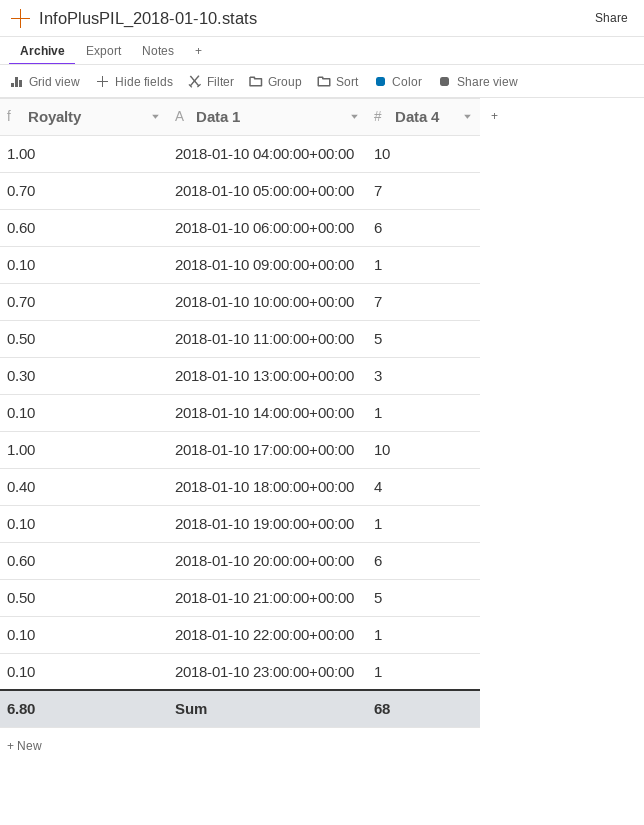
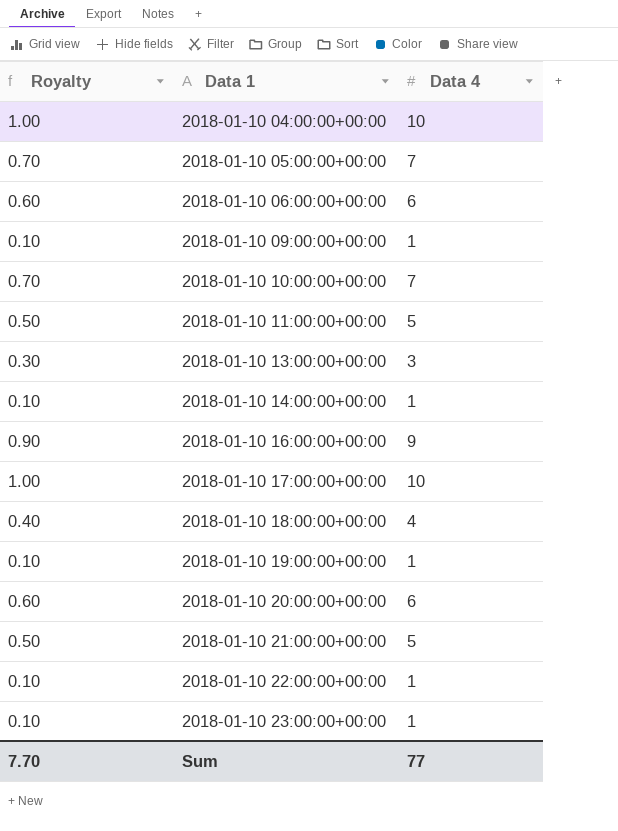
row 2018-01-10 16:00:00+00:00: none -> 0.90 | 9
Sum | Royalty: 6.80 -> 7.70
Sum | Data 4: 68 -> 77

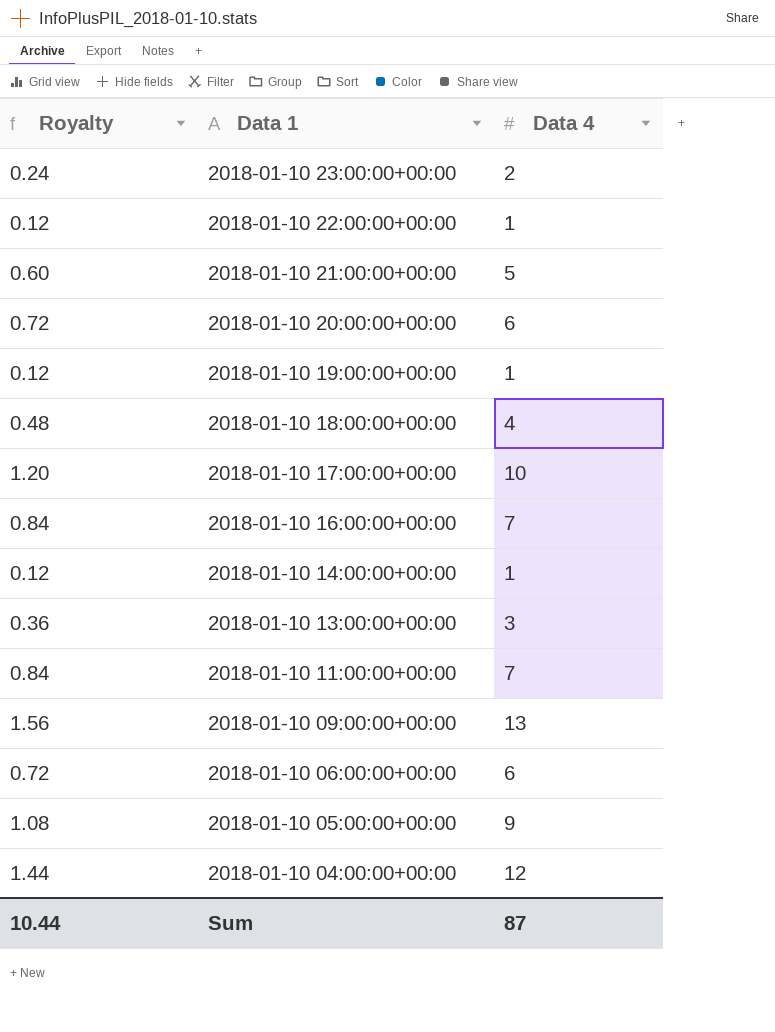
row order: Data 1 ascending -> Data 1 descending
column Royalty | formula: [Data 4] * 0.1 -> [Data 4] * 0.12
row 2018-01-10 10:00:00+00:00: 0.70 | 7 -> none
2018-01-10 23:00:00+00:00 | Data 4: 1 -> 2
2018-01-10 16:00:00+00:00 | Data 4: 9 -> 7
2018-01-10 11:00:00+00:00 | Data 4: 5 -> 7
2018-01-10 09:00:00+00:00 | Data 4: 1 -> 13
2018-01-10 05:00:00+00:00 | Data 4: 7 -> 9
2018-01-10 04:00:00+00:00 | Data 4: 10 -> 12
Sum | Royalty: 7.70 -> 10.44
Sum | Data 4: 77 -> 87

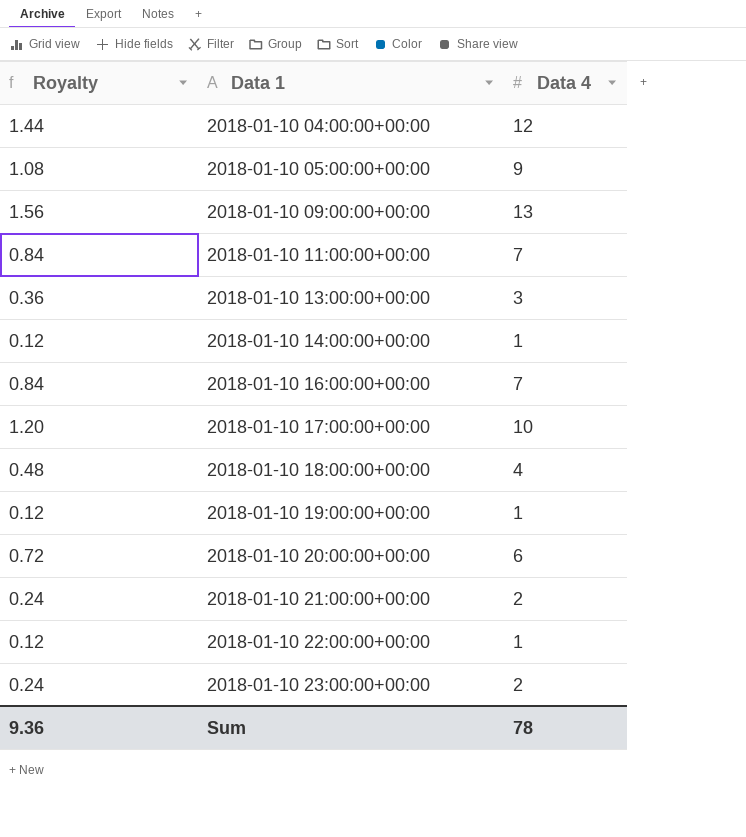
row order: Data 1 descending -> Data 1 ascending
row 2018-01-10 06:00:00+00:00: 0.72 | 6 -> none
2018-01-10 21:00:00+00:00 | Royalty: 0.60 -> 0.24
2018-01-10 21:00:00+00:00 | Data 4: 5 -> 2
Sum | Royalty: 10.44 -> 9.36
Sum | Data 4: 87 -> 78

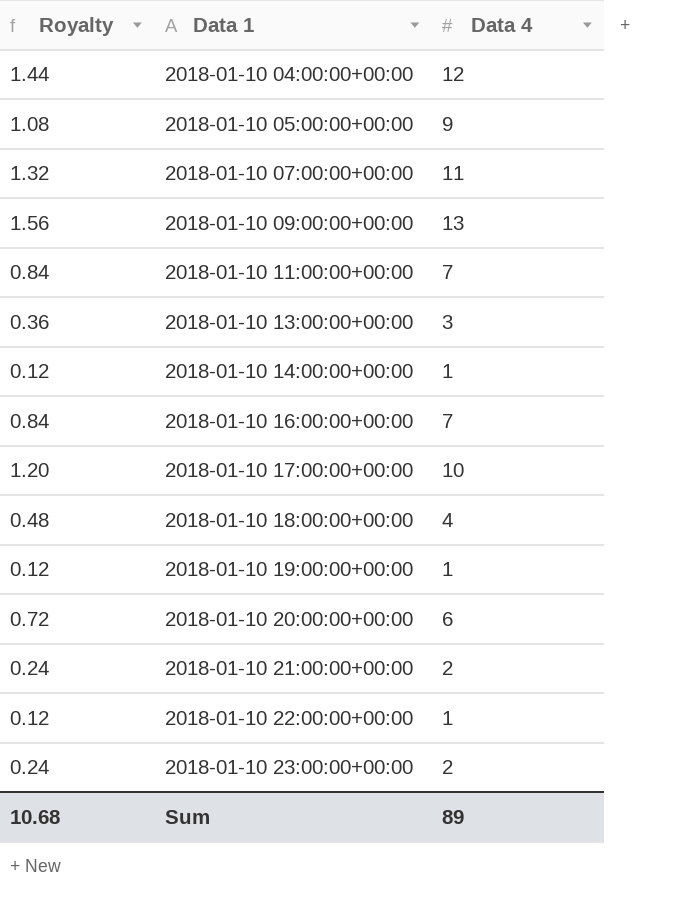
row 2018-01-10 07:00:00+00:00: none -> 1.32 | 11
Sum | Royalty: 9.36 -> 10.68
Sum | Data 4: 78 -> 89

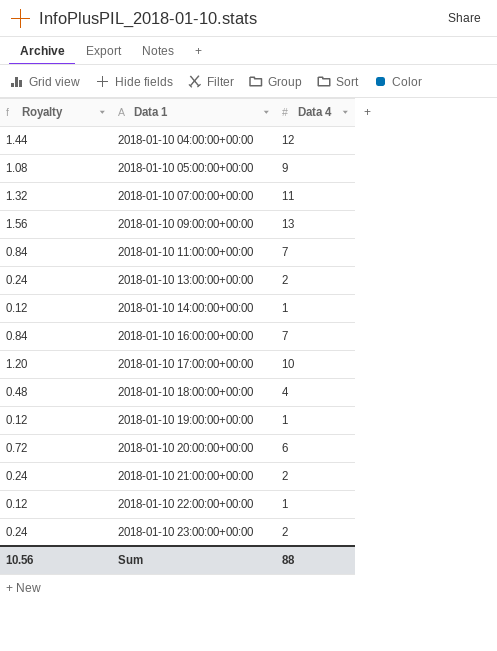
2018-01-10 13:00:00+00:00 | Royalty: 0.36 -> 0.24
2018-01-10 13:00:00+00:00 | Data 4: 3 -> 2
Sum | Royalty: 10.68 -> 10.56
Sum | Data 4: 89 -> 88

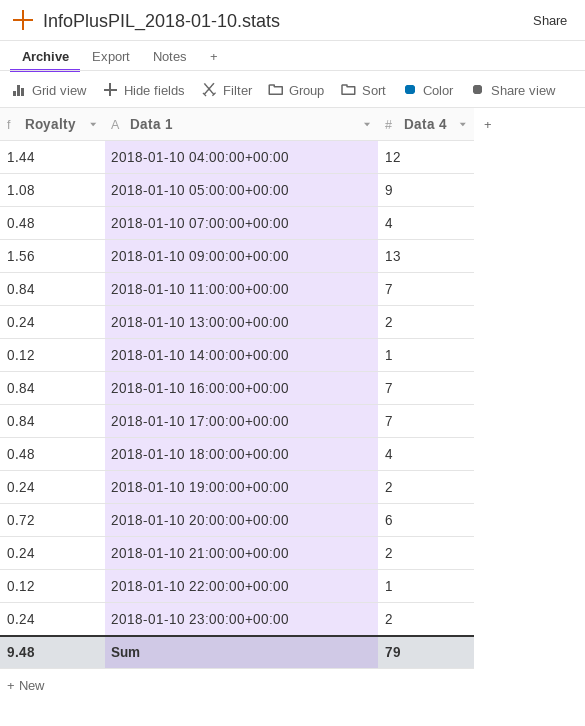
2018-01-10 07:00:00+00:00 | Royalty: 1.32 -> 0.48
2018-01-10 07:00:00+00:00 | Data 4: 11 -> 4
2018-01-10 17:00:00+00:00 | Royalty: 1.20 -> 0.84
2018-01-10 17:00:00+00:00 | Data 4: 10 -> 7
2018-01-10 19:00:00+00:00 | Royalty: 0.12 -> 0.24
2018-01-10 19:00:00+00:00 | Data 4: 1 -> 2
Sum | Royalty: 10.56 -> 9.48
Sum | Data 4: 88 -> 79

